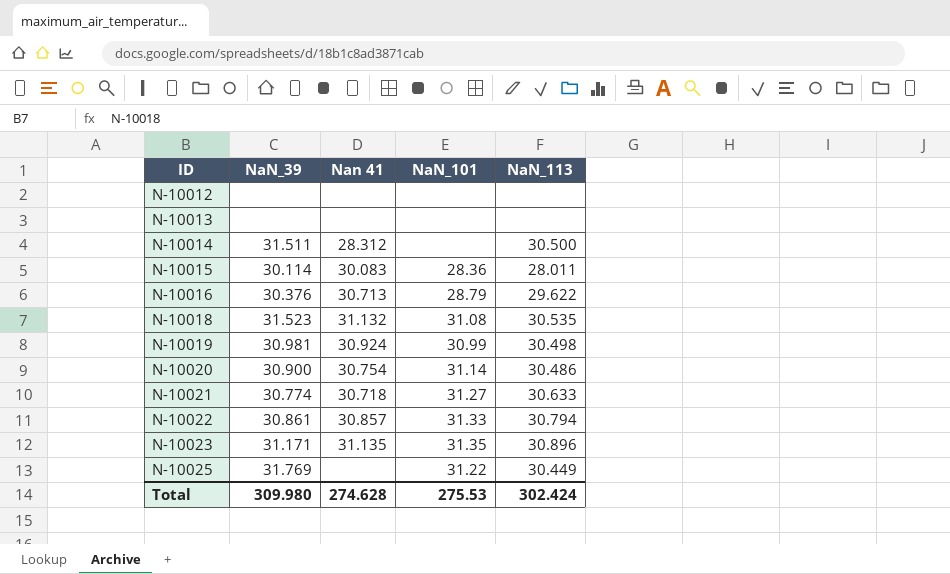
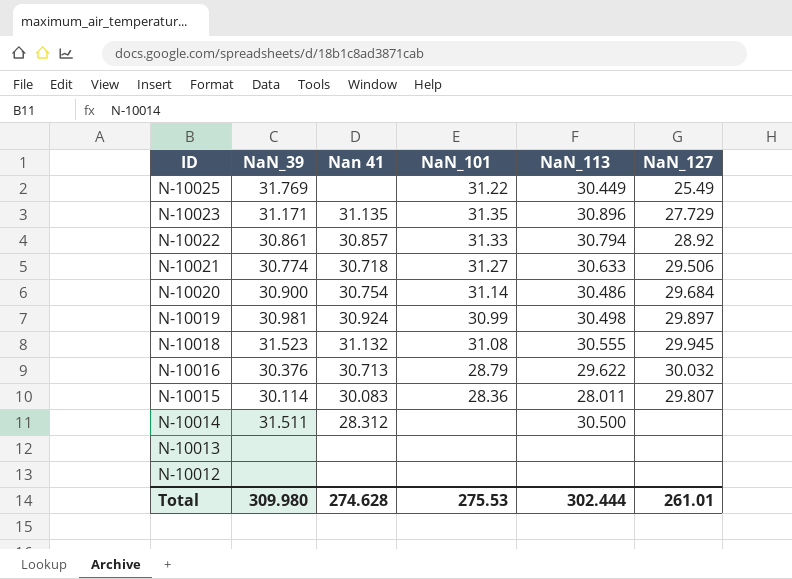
row order: ID ascending -> ID descending
column NaN_127 | position: none -> 6
N-10018 | NaN_113: 30.535 -> 30.555
Total | NaN_113: 302.424 -> 302.444

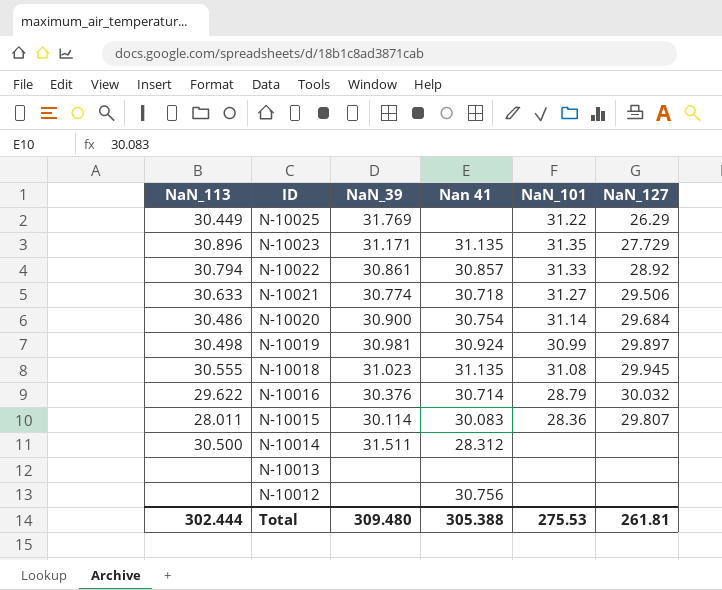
column NaN_113 | position: 5 -> 1
N-10025 | NaN_127: 25.49 -> 26.29
N-10018 | NaN_39: 31.523 -> 31.023
N-10018 | Nan 41: 31.132 -> 31.135
N-10016 | Nan 41: 30.713 -> 30.714
N-10012 | Nan 41: none -> 30.756
Total | NaN_39: 309.980 -> 309.480
Total | Nan 41: 274.628 -> 305.388
Total | NaN_127: 261.01 -> 261.81

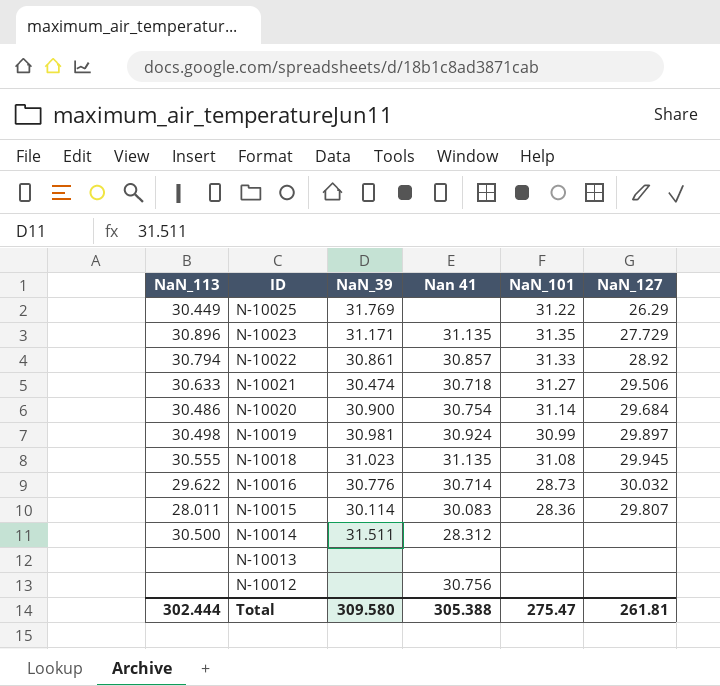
N-10021 | NaN_39: 30.774 -> 30.474
N-10016 | NaN_39: 30.376 -> 30.776
N-10016 | NaN_101: 28.79 -> 28.73
Total | NaN_39: 309.480 -> 309.580
Total | NaN_101: 275.53 -> 275.47

